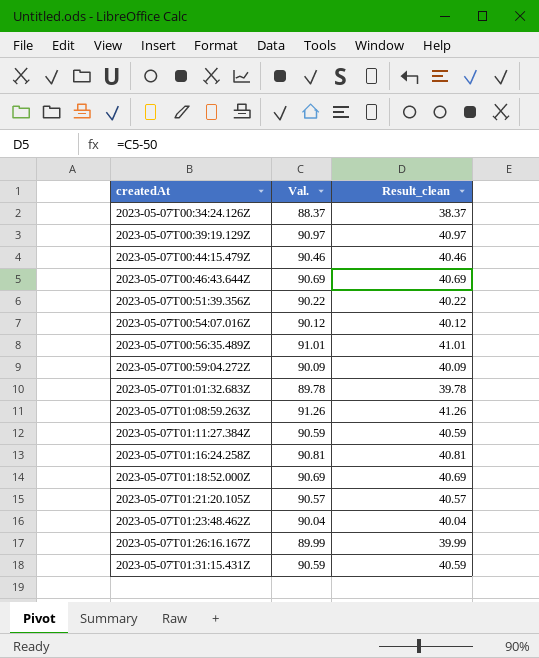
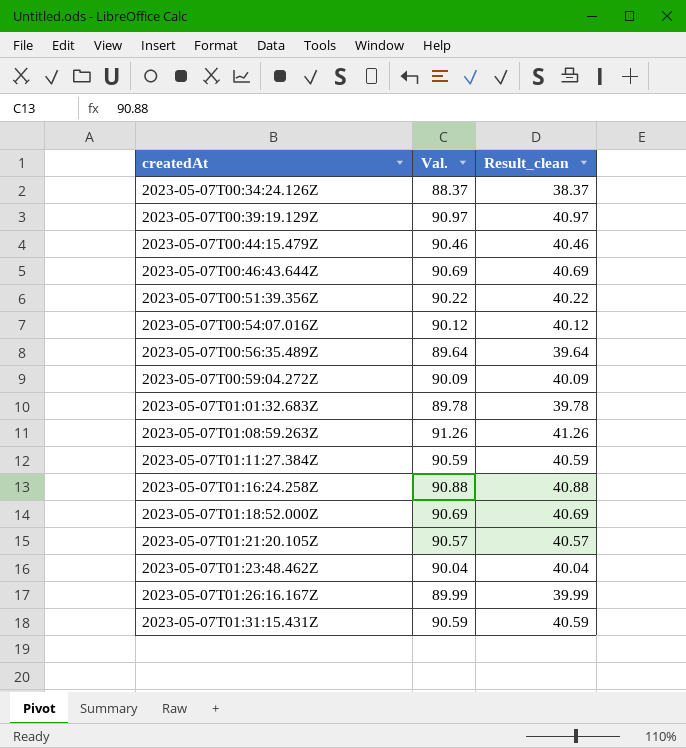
2023-05-07T00:56:35.489Z | Val.: 91.01 -> 89.64
2023-05-07T00:56:35.489Z | Result_clean: 41.01 -> 39.64
2023-05-07T01:16:24.258Z | Val.: 90.81 -> 90.88
2023-05-07T01:16:24.258Z | Result_clean: 40.81 -> 40.88

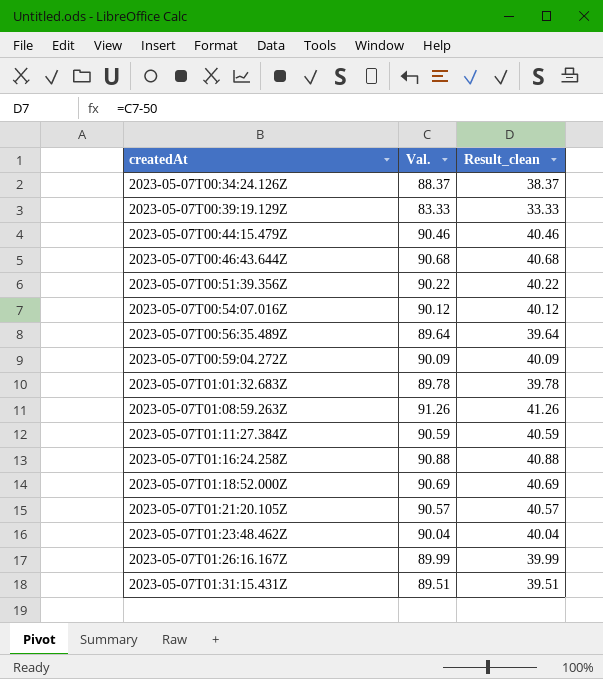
2023-05-07T00:39:19.129Z | Val.: 90.97 -> 83.33
2023-05-07T00:39:19.129Z | Result_clean: 40.97 -> 33.33
2023-05-07T00:46:43.644Z | Val.: 90.69 -> 90.68
2023-05-07T00:46:43.644Z | Result_clean: 40.69 -> 40.68
2023-05-07T01:31:15.431Z | Val.: 90.59 -> 89.51
2023-05-07T01:31:15.431Z | Result_clean: 40.59 -> 39.51

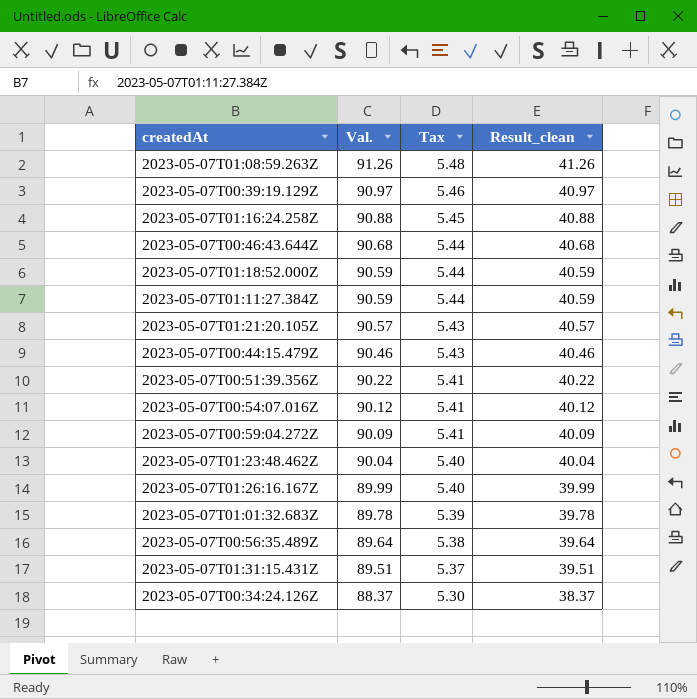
row order: createdAt ascending -> Val. descending
column Tax | formula: none -> [Val.] * 0.06
2023-05-07T00:39:19.129Z | Val.: 83.33 -> 90.97
2023-05-07T00:39:19.129Z | Result_clean: 33.33 -> 40.97
2023-05-07T01:18:52.000Z | Val.: 90.69 -> 90.59
2023-05-07T01:18:52.000Z | Result_clean: 40.69 -> 40.59

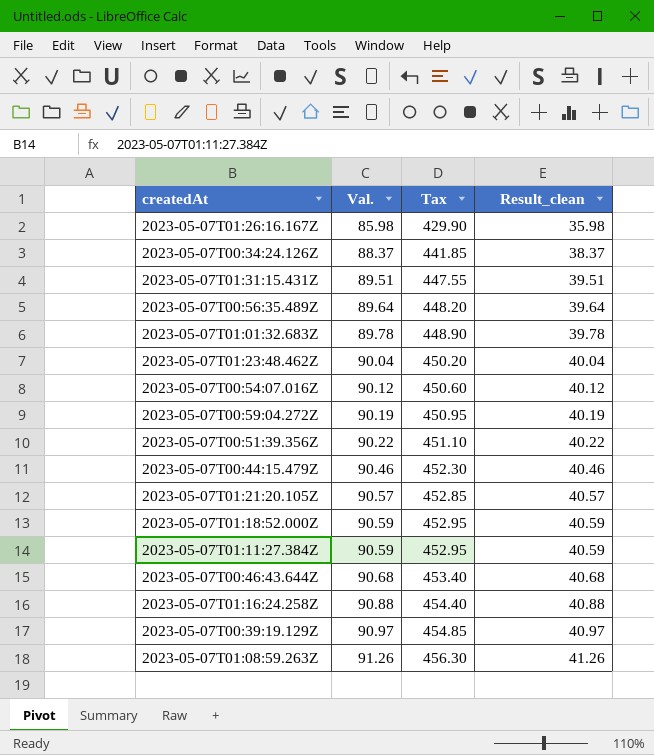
row order: Val. descending -> Val. ascending
column Tax | formula: [Val.] * 0.06 -> [Val.] * 5
2023-05-07T01:26:16.167Z | Val.: 89.99 -> 85.98
2023-05-07T01:26:16.167Z | Result_clean: 39.99 -> 35.98
2023-05-07T00:59:04.272Z | Val.: 90.09 -> 90.19
2023-05-07T00:59:04.272Z | Result_clean: 40.09 -> 40.19

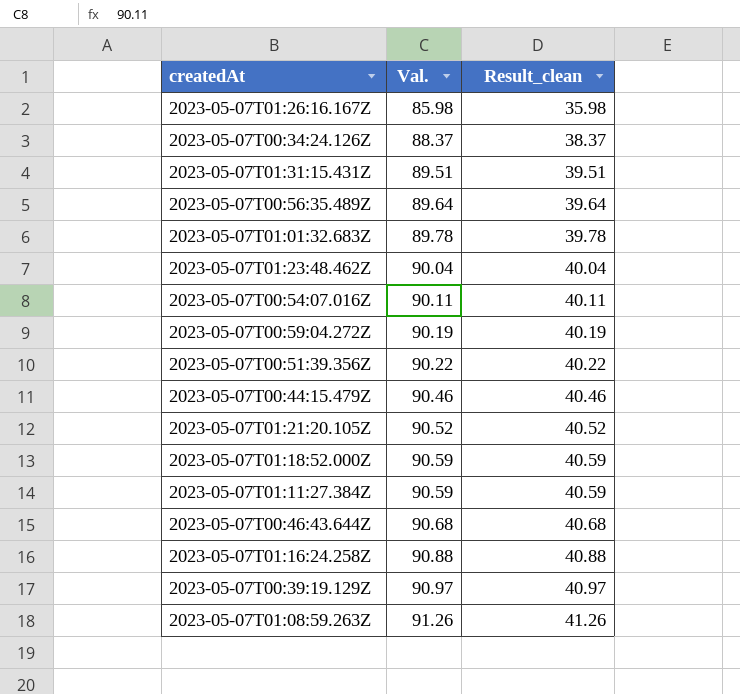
column Tax | formula: [Val.] * 5 -> none
2023-05-07T00:54:07.016Z | Val.: 90.12 -> 90.11
2023-05-07T00:54:07.016Z | Result_clean: 40.12 -> 40.11
2023-05-07T01:21:20.105Z | Val.: 90.57 -> 90.52
2023-05-07T01:21:20.105Z | Result_clean: 40.57 -> 40.52

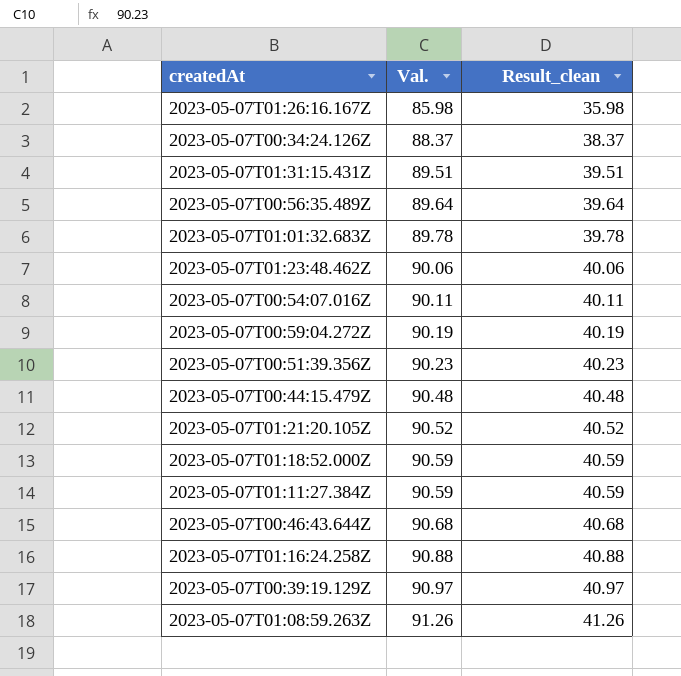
2023-05-07T01:23:48.462Z | Val.: 90.04 -> 90.06
2023-05-07T01:23:48.462Z | Result_clean: 40.04 -> 40.06
2023-05-07T00:51:39.356Z | Val.: 90.22 -> 90.23
2023-05-07T00:51:39.356Z | Result_clean: 40.22 -> 40.23
2023-05-07T00:44:15.479Z | Val.: 90.46 -> 90.48
2023-05-07T00:44:15.479Z | Result_clean: 40.46 -> 40.48

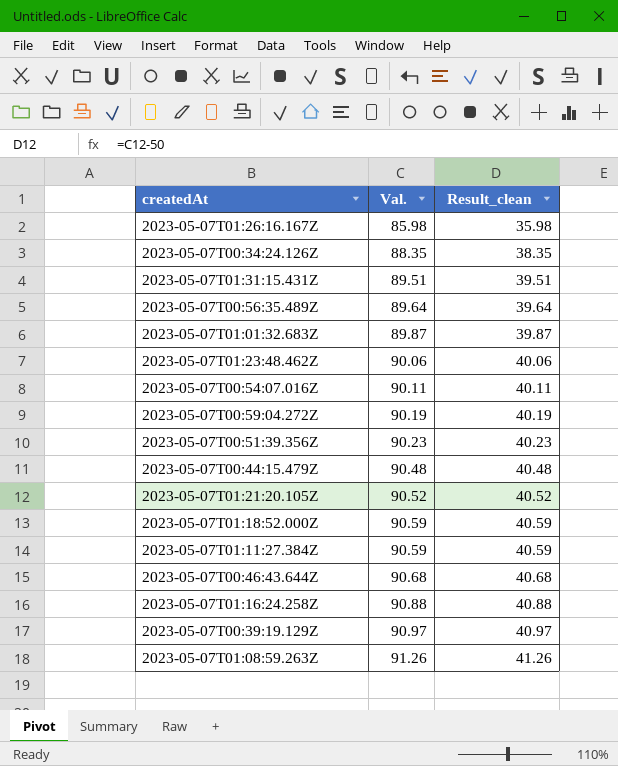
2023-05-07T00:34:24.126Z | Val.: 88.37 -> 88.35
2023-05-07T00:34:24.126Z | Result_clean: 38.37 -> 38.35
2023-05-07T01:01:32.683Z | Val.: 89.78 -> 89.87
2023-05-07T01:01:32.683Z | Result_clean: 39.78 -> 39.87

